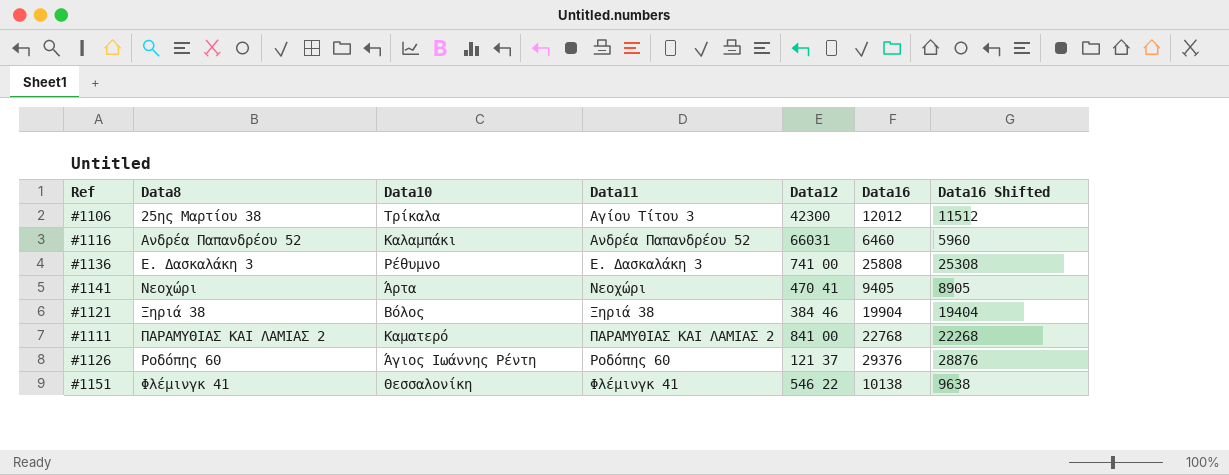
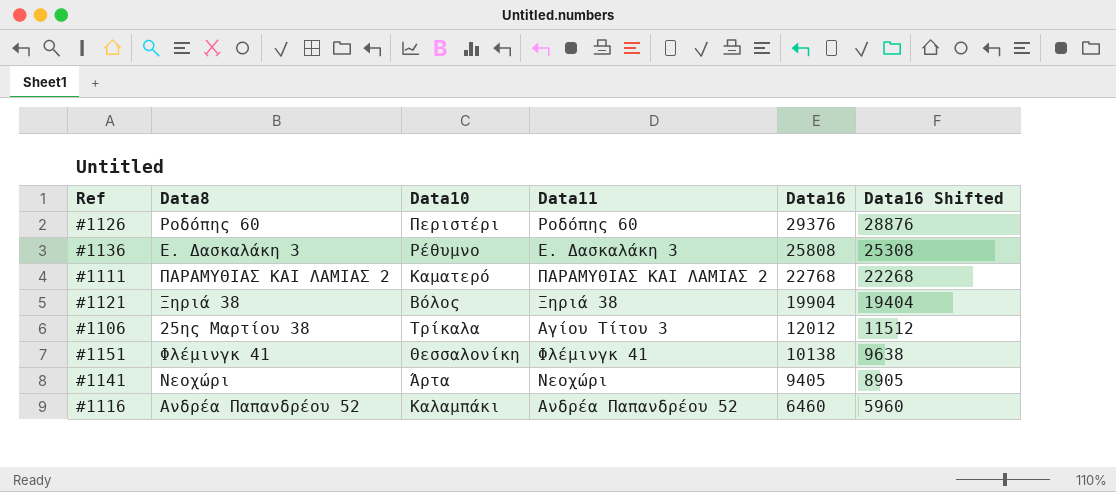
row order: Data8 ascending -> Data16 descending
column Data12 | position: 5 -> none
#1126 | Data10: Άγιος Ιωάννης Ρέντη -> Περιστέρι

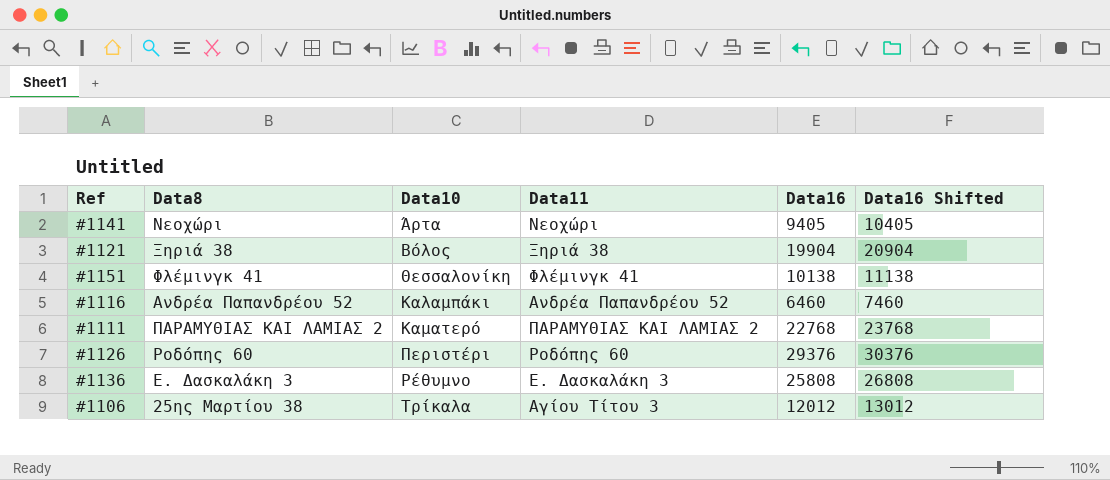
row order: Data16 descending -> Data10 ascending
column Data16 Shifted | formula: [Data16] - 500 -> [Data16] + 1000

